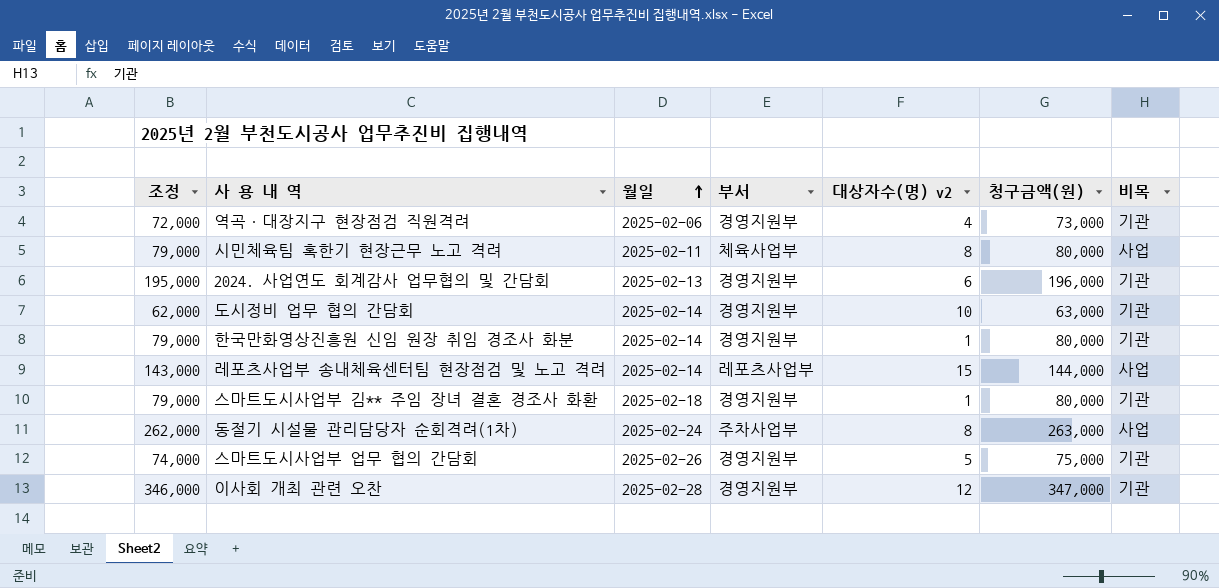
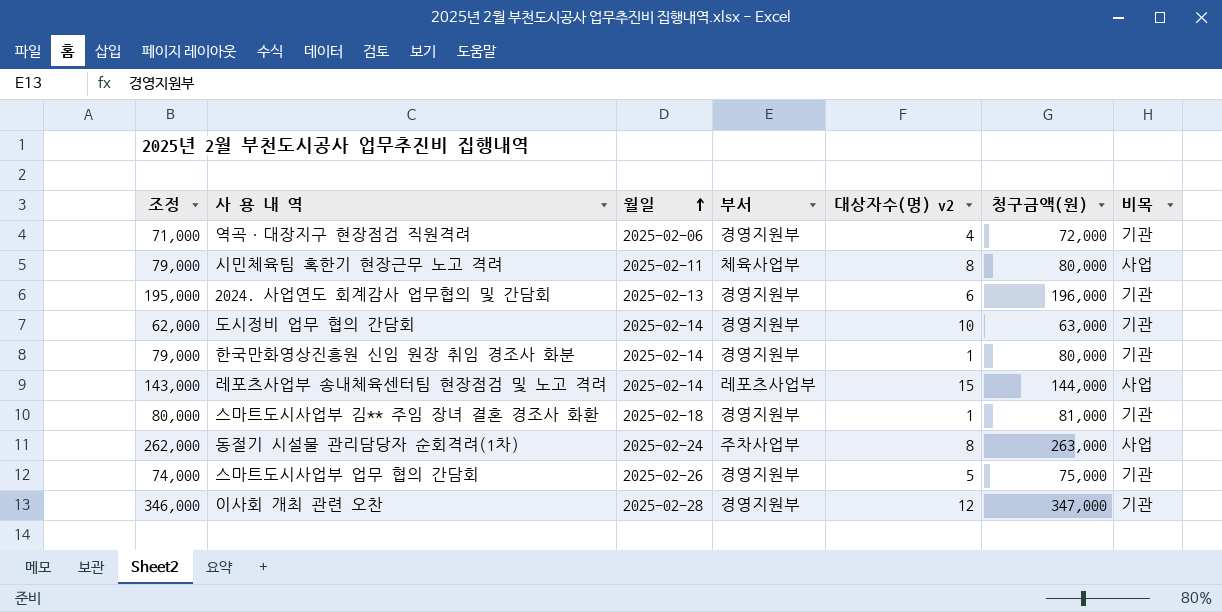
역곡·대장지구 현장점검 직원격려 | 조정: 72,000 -> 71,000
역곡·대장지구 현장점검 직원격려 | 청구금액(원): 73,000 -> 72,000
스마트도시사업부 김** 주임 장녀 결혼 경조사 화환 | 조정: 79,000 -> 80,000
스마트도시사업부 김** 주임 장녀 결혼 경조사 화환 | 청구금액(원): 80,000 -> 81,000

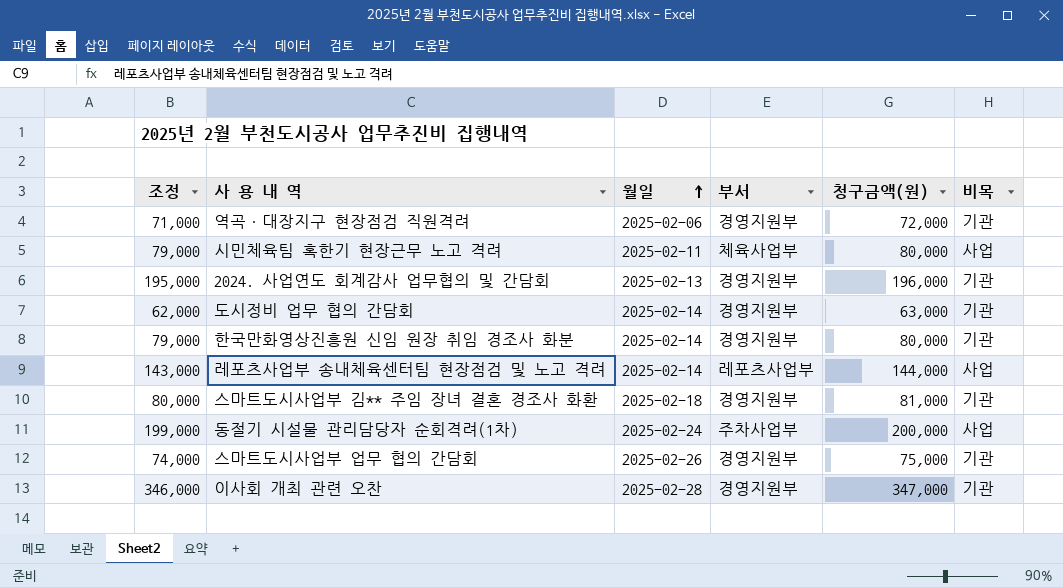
column 대상자수(명) v2 | position: 5 -> none
동절기 시설물 관리담당자 순회격려(1차) | 조정: 262,000 -> 199,000
동절기 시설물 관리담당자 순회격려(1차) | 청구금액(원): 263,000 -> 200,000

